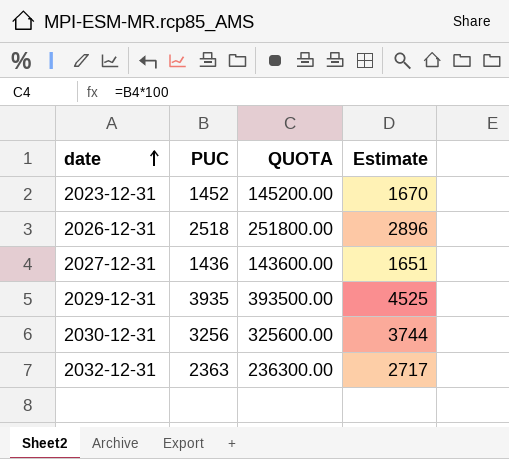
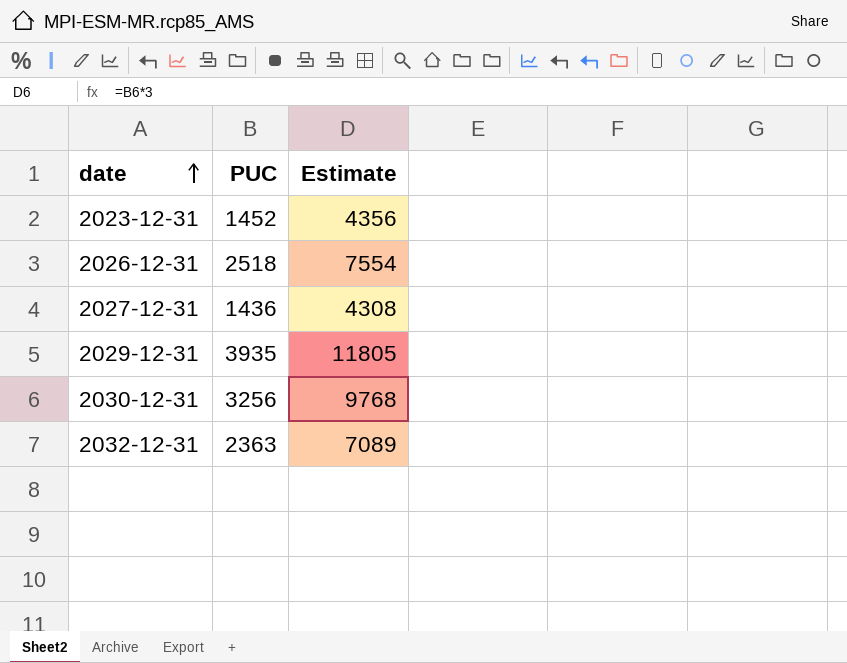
column QUOTA | formula: [PUC] * 100 -> none
column Estimate | formula: [PUC] * 1.15 -> [PUC] * 3

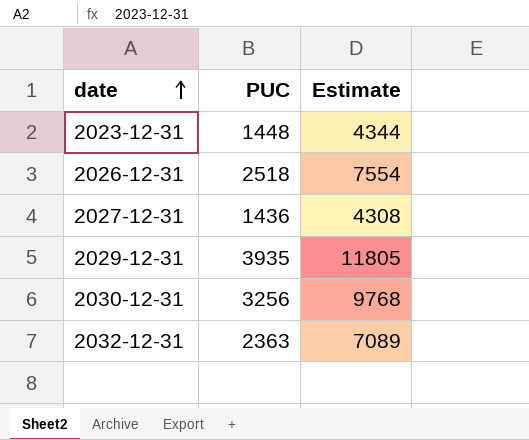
2023-12-31 | PUC: 1452 -> 1448
2023-12-31 | Estimate: 4356 -> 4344

